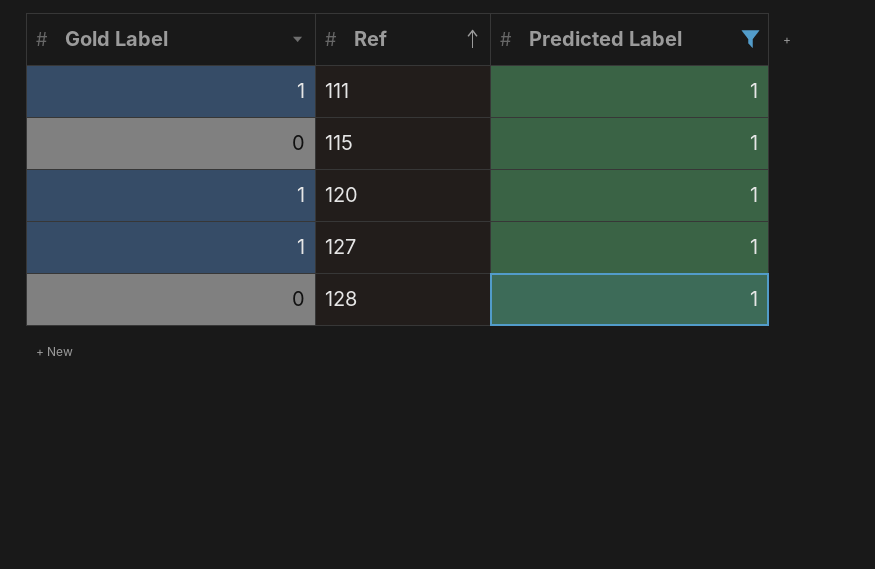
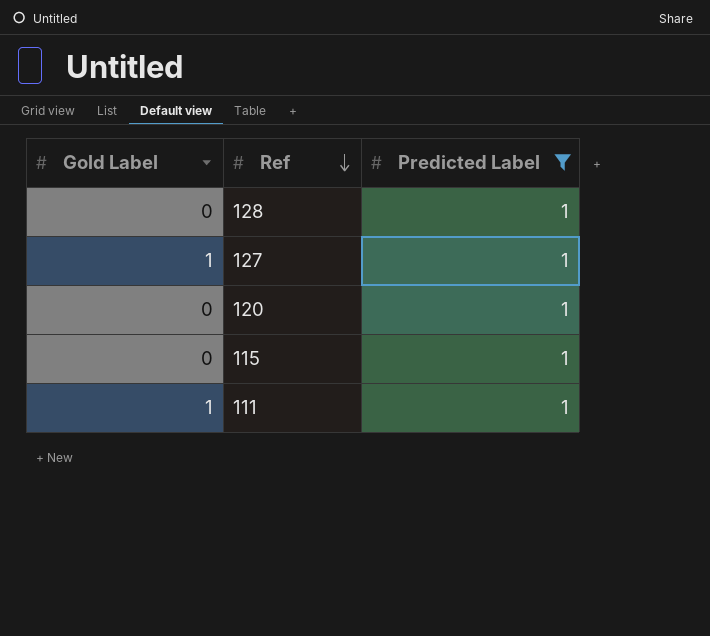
row order: Ref ascending -> Ref descending
120 | Gold Label: 1 -> 0

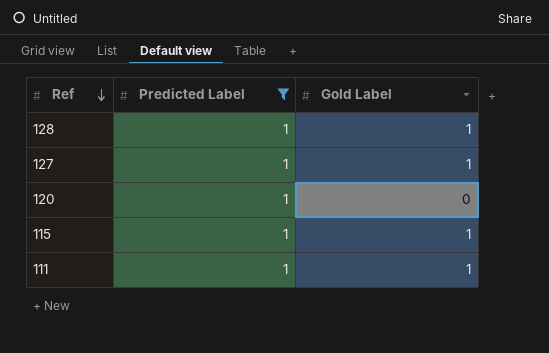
column Gold Label | position: 1 -> 3
128 | Gold Label: 0 -> 1
115 | Gold Label: 0 -> 1

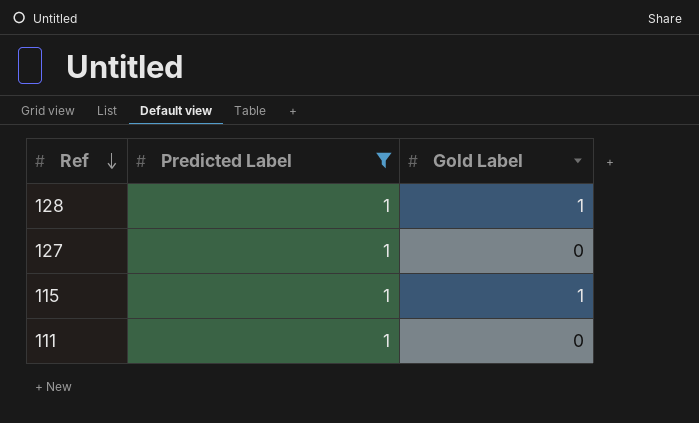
row 120: 1 | 0 -> none
127 | Gold Label: 1 -> 0
111 | Gold Label: 1 -> 0

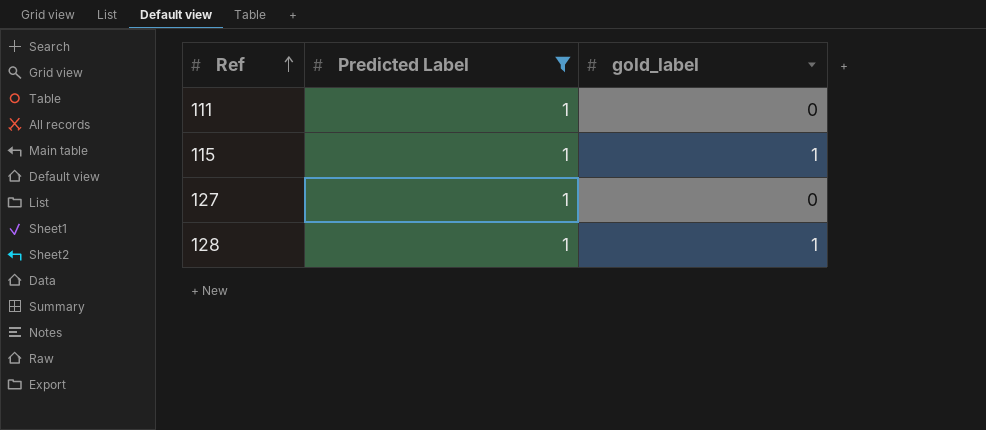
row order: Ref descending -> Ref ascending
column name: Gold Label -> gold_label

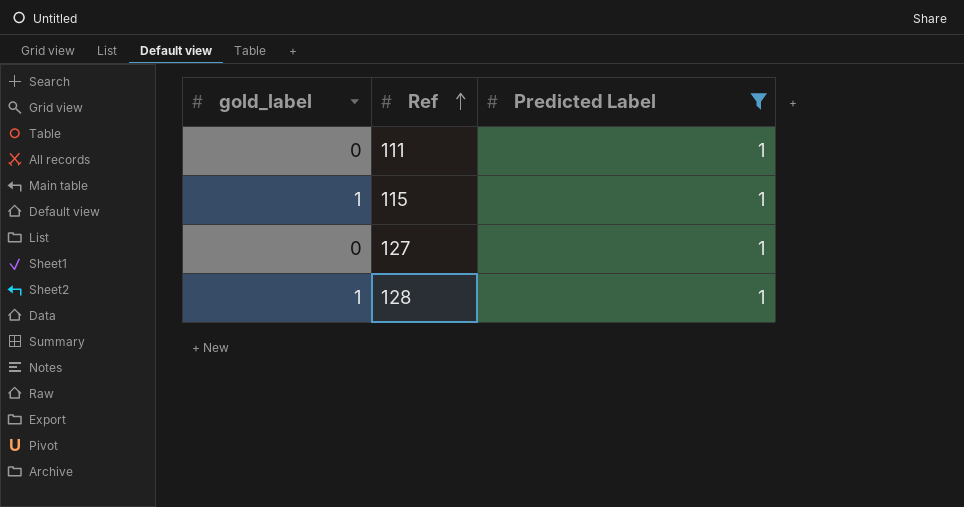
column gold_label | position: 3 -> 1

